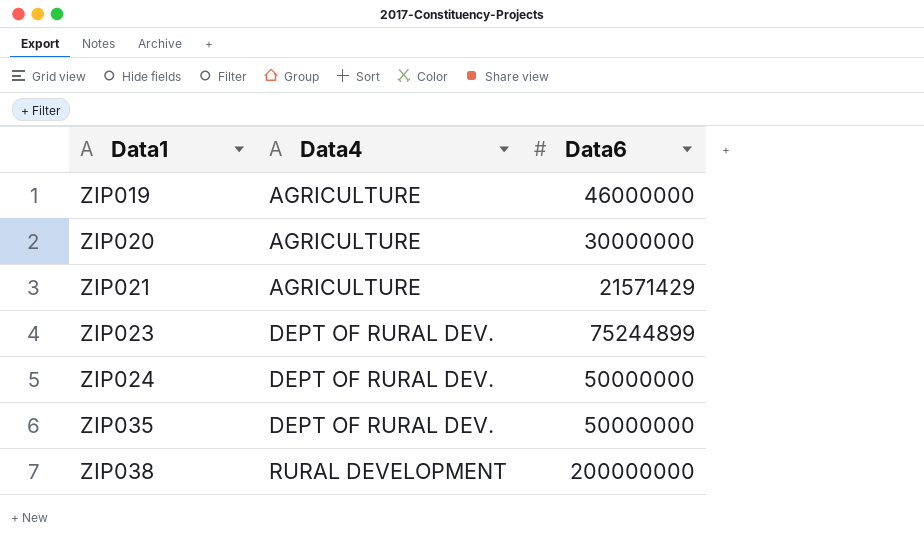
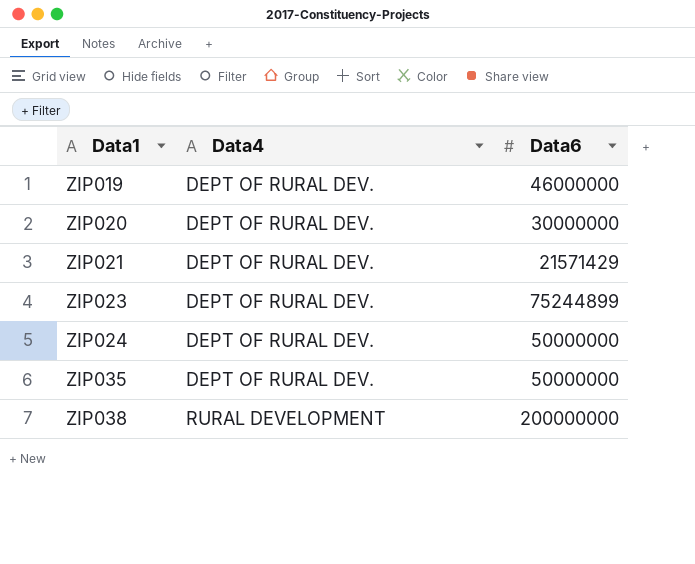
ZIP019 | Data4: AGRICULTURE -> DEPT OF RURAL DEV.
ZIP020 | Data4: AGRICULTURE -> DEPT OF RURAL DEV.
ZIP021 | Data4: AGRICULTURE -> DEPT OF RURAL DEV.

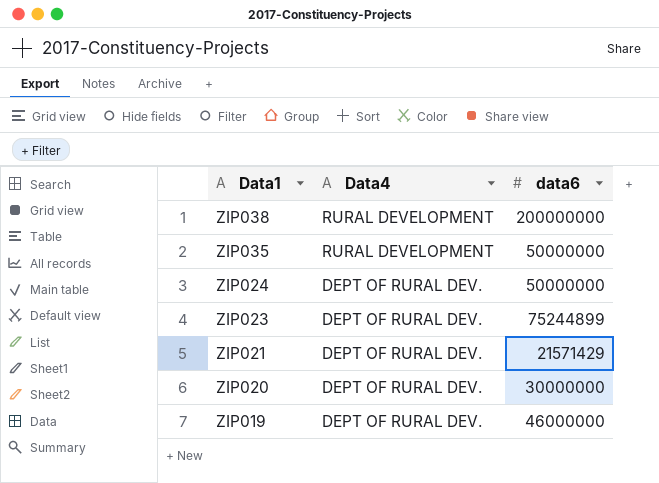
row order: Data1 ascending -> Data1 descending
column name: Data6 -> data6
ZIP035 | Data4: DEPT OF RURAL DEV. -> RURAL DEVELOPMENT

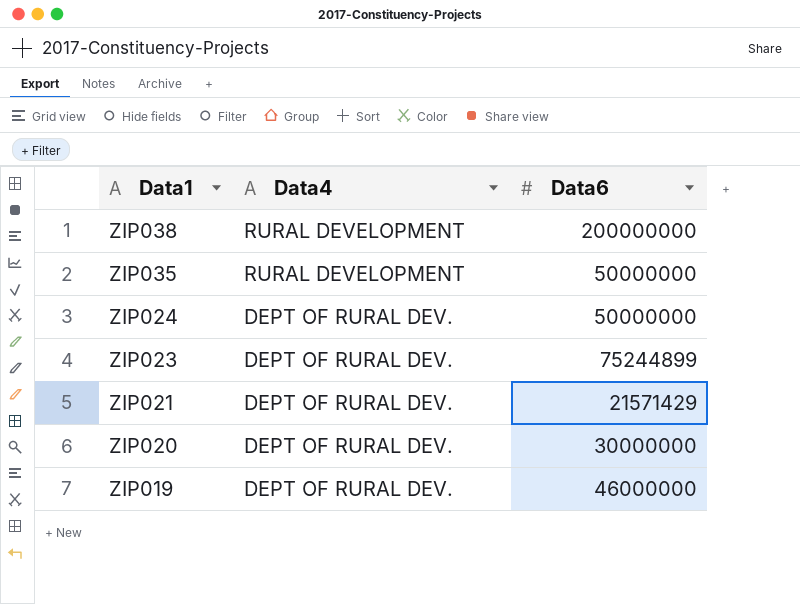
column name: data6 -> Data6

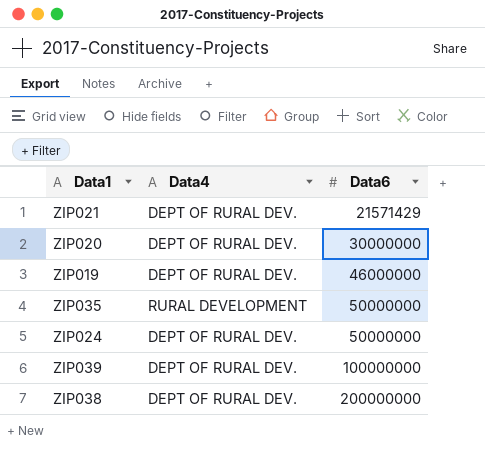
row order: Data1 descending -> Data6 ascending
row ZIP023: DEPT OF RURAL DEV. | 75244899 -> none
row ZIP039: none -> DEPT OF RURAL DEV. | 100000000
ZIP038 | Data4: RURAL DEVELOPMENT -> DEPT OF RURAL DEV.

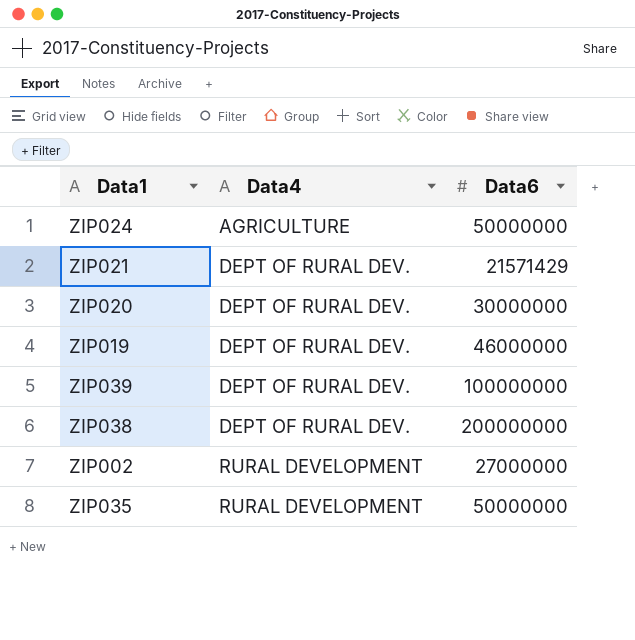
row order: Data6 ascending -> Data4 ascending
ZIP024 | Data4: DEPT OF RURAL DEV. -> AGRICULTURE
row ZIP002: none -> RURAL DEVELOPMENT | 27000000

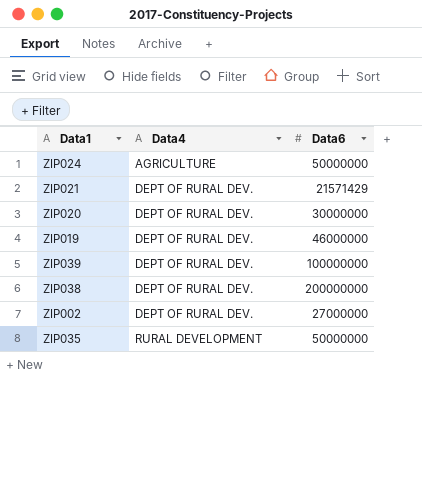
ZIP002 | Data4: RURAL DEVELOPMENT -> DEPT OF RURAL DEV.

